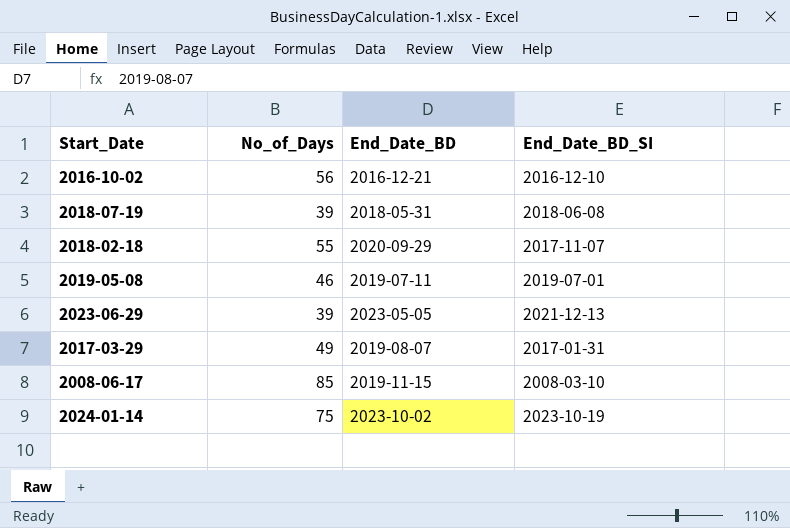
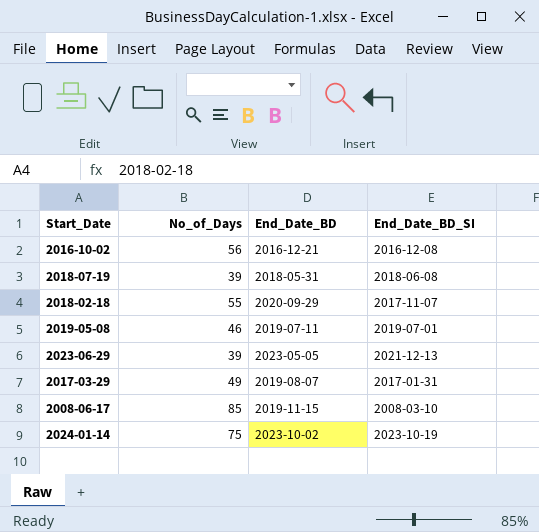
2016-10-02 | End_Date_BD_SI: 2016-12-10 -> 2016-12-08

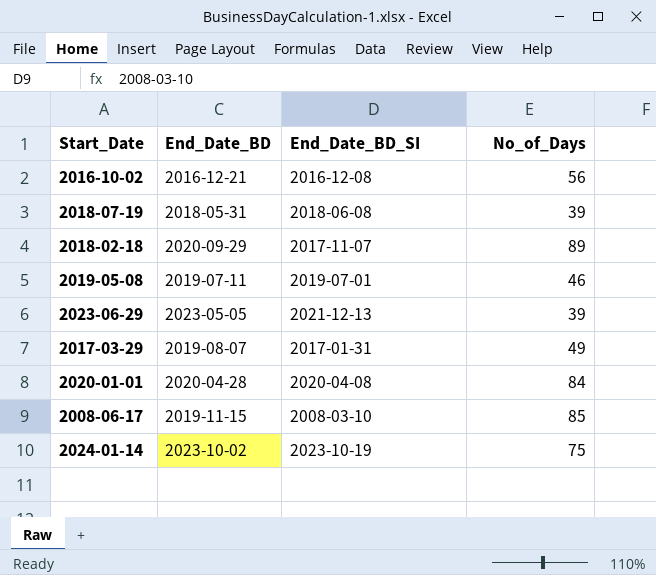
column No_of_Days | position: 2 -> 4
2018-02-18 | No_of_Days: 55 -> 89
row 2020-01-01: none -> 2020-04-28 | 2020-04-08 | 84

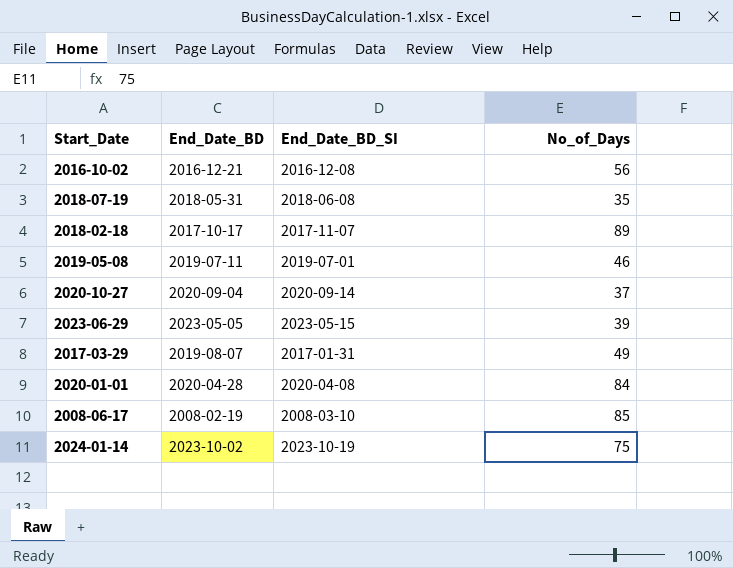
2018-07-19 | No_of_Days: 39 -> 35
2018-02-18 | End_Date_BD: 2020-09-29 -> 2017-10-17
row 2020-10-27: none -> 2020-09-04 | 2020-09-14 | 37
2023-06-29 | End_Date_BD_SI: 2021-12-13 -> 2023-05-15
2008-06-17 | End_Date_BD: 2019-11-15 -> 2008-02-19

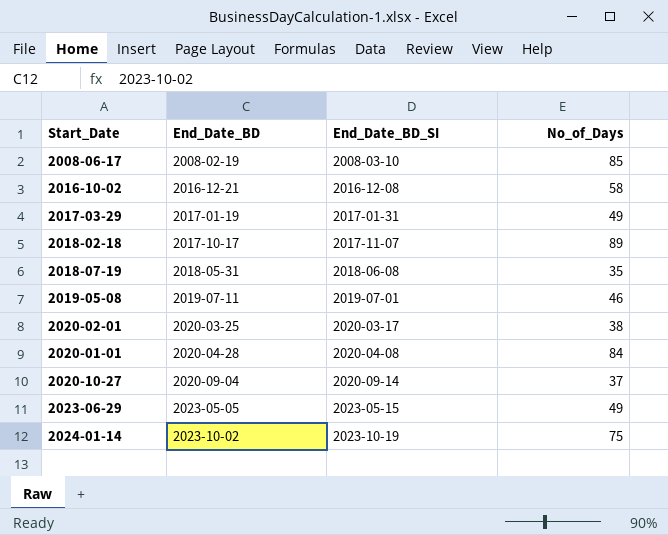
row order: none -> End_Date_BD ascending
2016-10-02 | No_of_Days: 56 -> 58
2017-03-29 | End_Date_BD: 2019-08-07 -> 2017-01-19
row 2020-02-01: none -> 2020-03-25 | 2020-03-17 | 38
2023-06-29 | No_of_Days: 39 -> 49

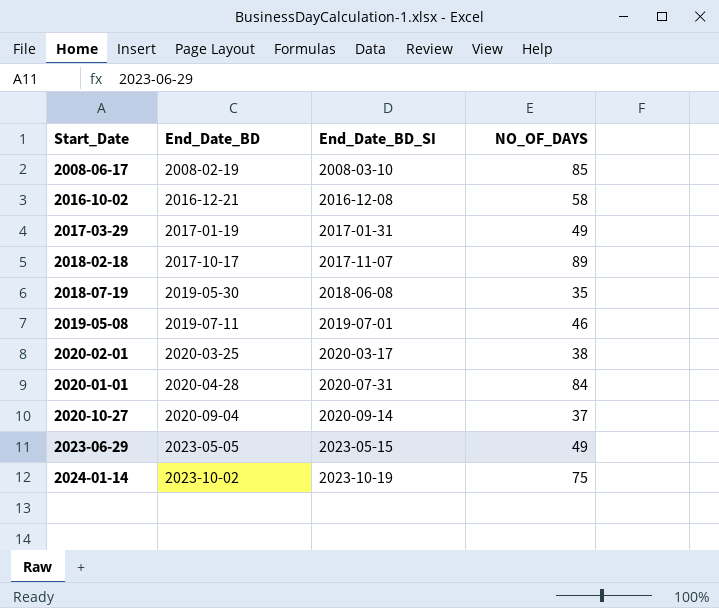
column name: No_of_Days -> NO_OF_DAYS
2018-07-19 | End_Date_BD: 2018-05-31 -> 2019-05-30
2020-01-01 | End_Date_BD_SI: 2020-04-08 -> 2020-07-31

